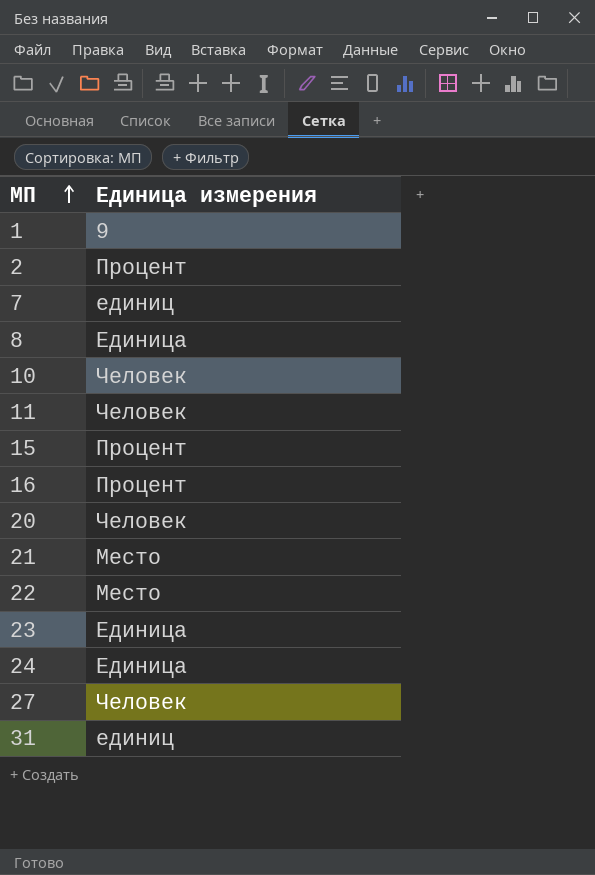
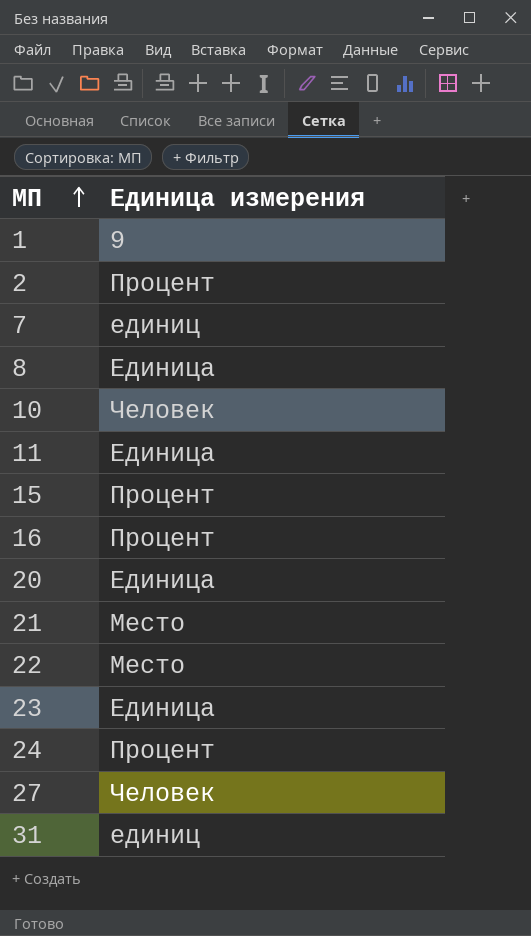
11 | Единица измерения: Человек -> Единица
20 | Единица измерения: Человек -> Единица
24 | Единица измерения: Единица -> Процент

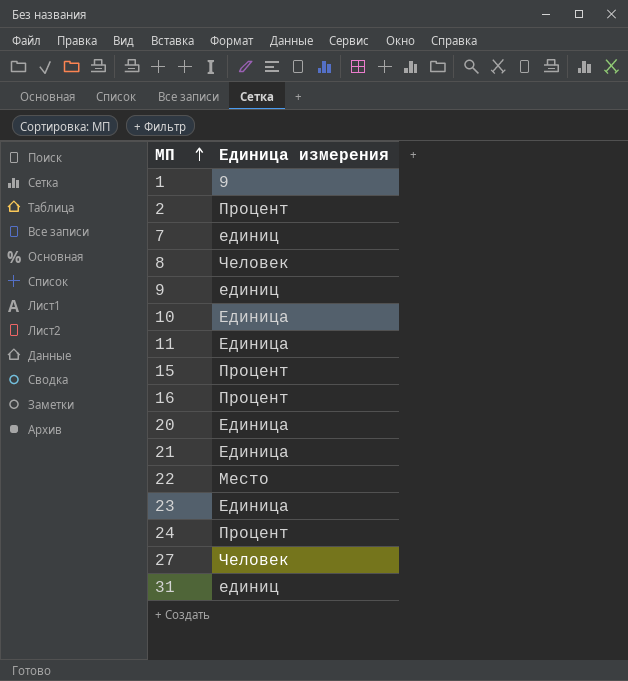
8 | Единица измерения: Единица -> Человек
row 9: none -> единиц
10 | Единица измерения: Человек -> Единица
21 | Единица измерения: Место -> Единица

